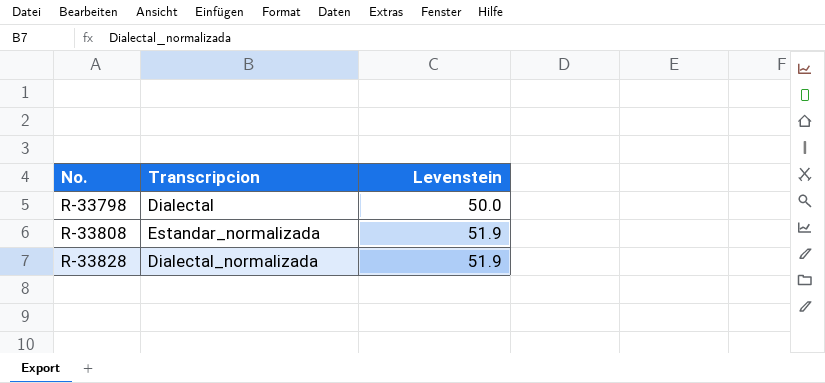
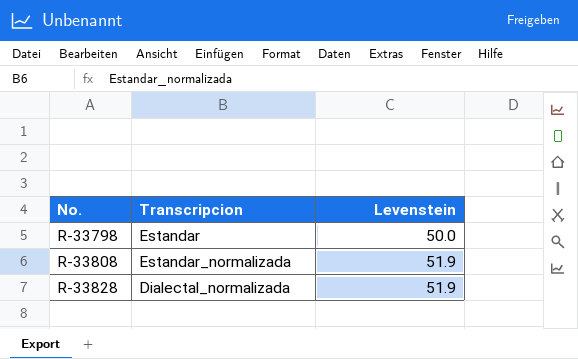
R-33798 | Transcripcion: Dialectal -> Estandar

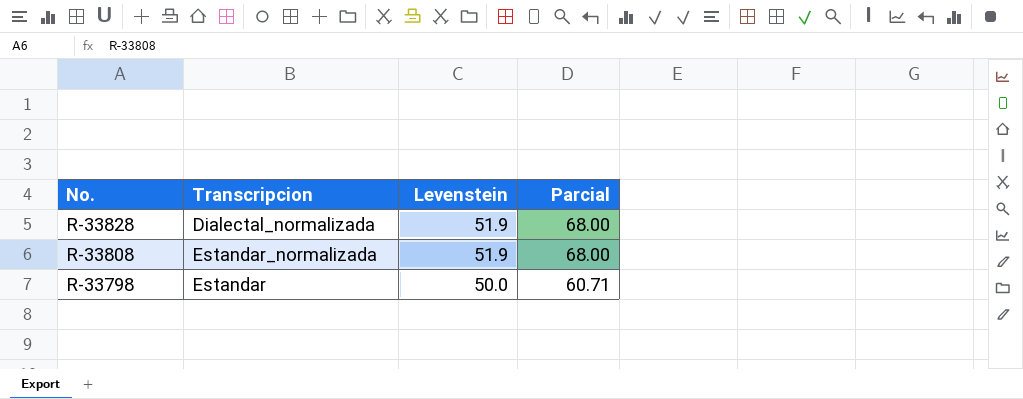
row order: No. ascending -> No. descending
column Parcial | position: none -> 4

